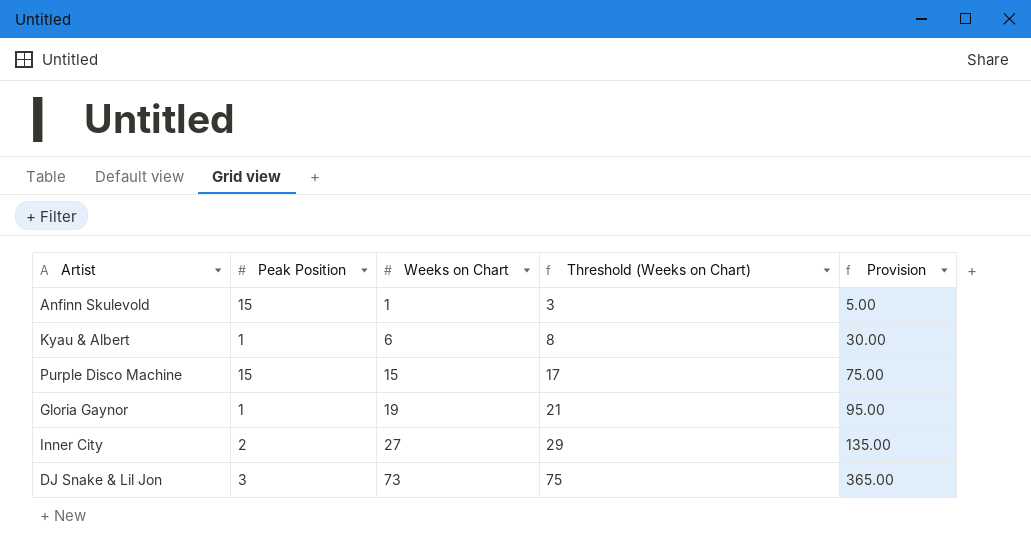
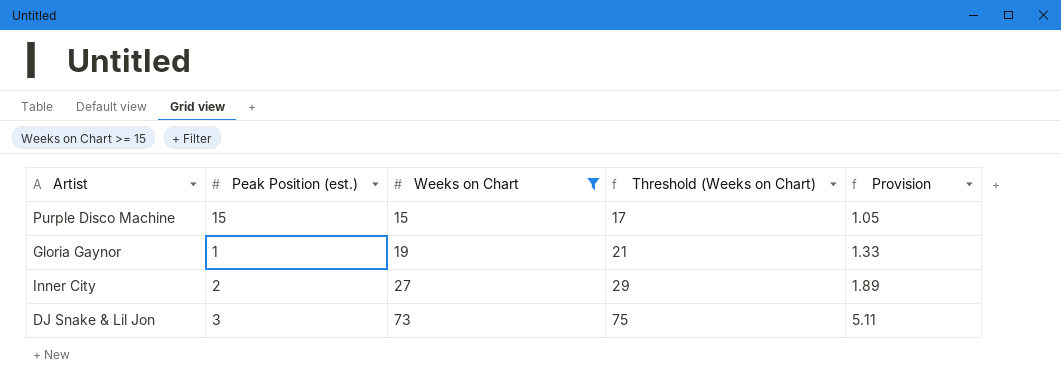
filter: none -> Weeks on Chart >= 15
column name: Peak Position -> Peak Position (est.)
column Provision | formula: [Weeks on Chart] * 5 -> [Weeks on Chart] * 0.07

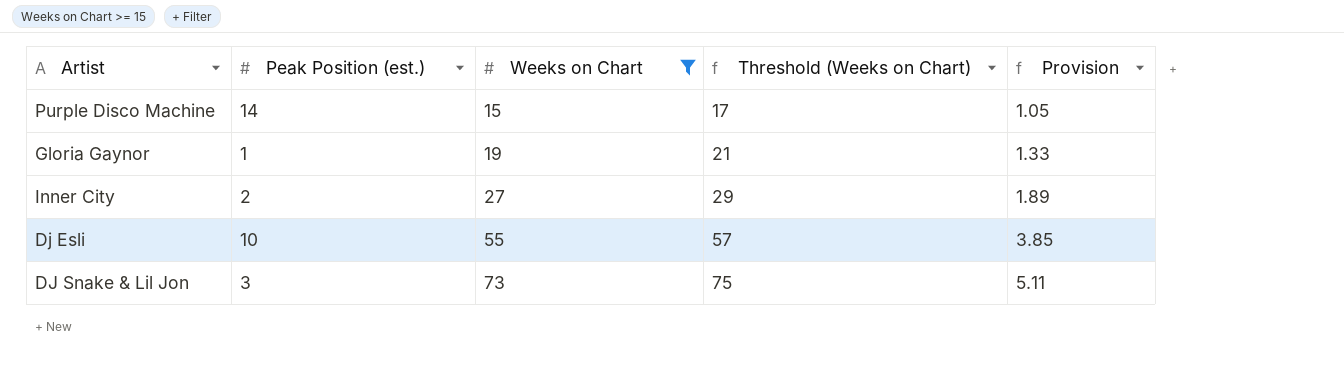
Purple Disco Machine | Peak Position (est.): 15 -> 14
row Dj Esli: none -> 10 | 55 | 57 | 3.85

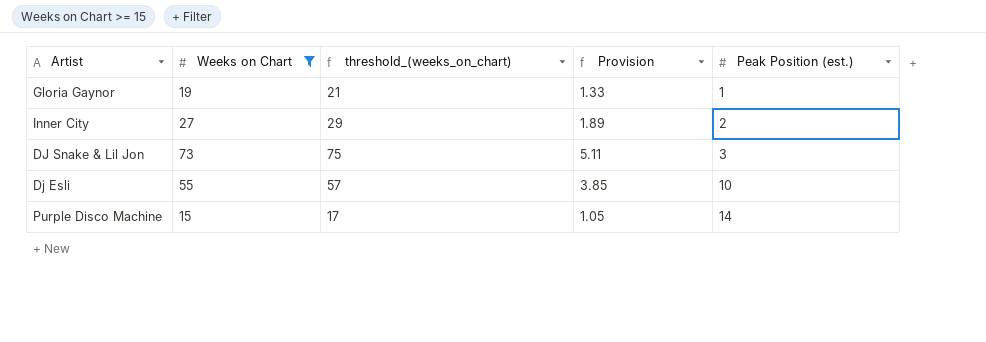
row order: Weeks on Chart ascending -> Peak Position (est.) ascending
column name: Threshold (Weeks on Chart) -> threshold_(weeks_on_chart)
column Peak Position (est.) | position: 2 -> 5

